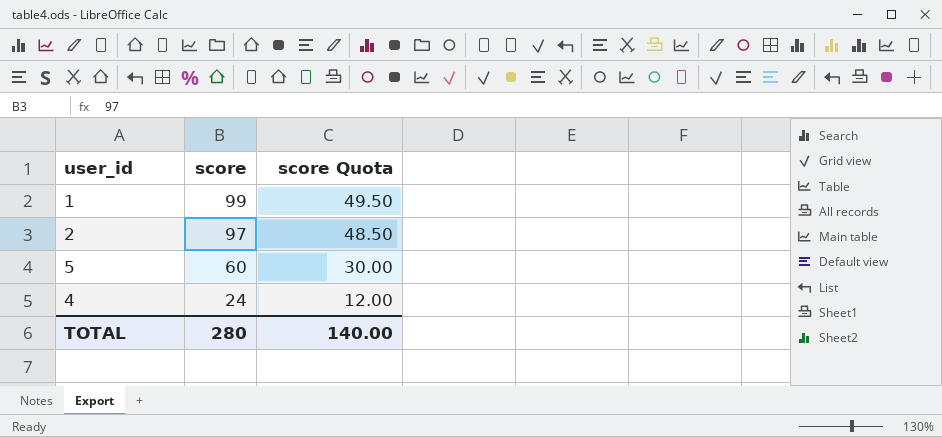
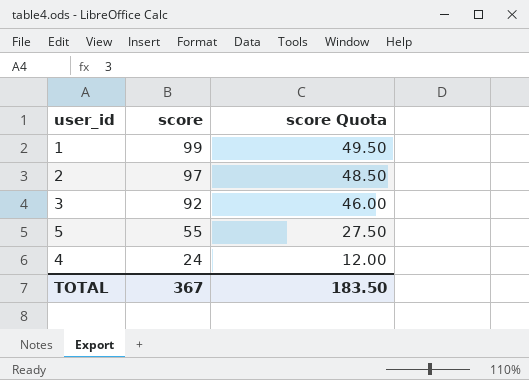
row 3: none -> 92 | 46.00
5 | score: 60 -> 55
5 | score Quota: 30.00 -> 27.50
TOTAL | score: 280 -> 367
TOTAL | score Quota: 140.00 -> 183.50

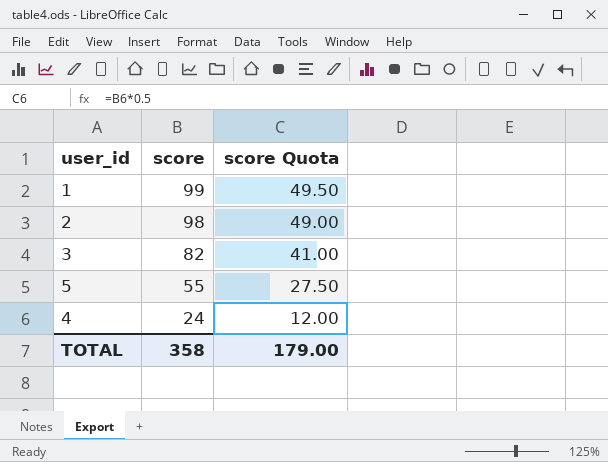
2 | score: 97 -> 98
2 | score Quota: 48.50 -> 49.00
3 | score: 92 -> 82
3 | score Quota: 46.00 -> 41.00
TOTAL | score: 367 -> 358
TOTAL | score Quota: 183.50 -> 179.00

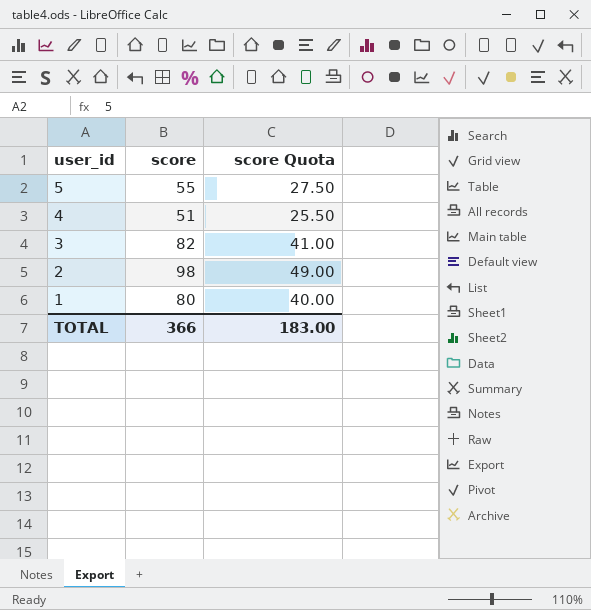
row order: score descending -> user_id descending
4 | score: 24 -> 51
4 | score Quota: 12.00 -> 25.50
1 | score: 99 -> 80
1 | score Quota: 49.50 -> 40.00
TOTAL | score: 358 -> 366
TOTAL | score Quota: 179.00 -> 183.00

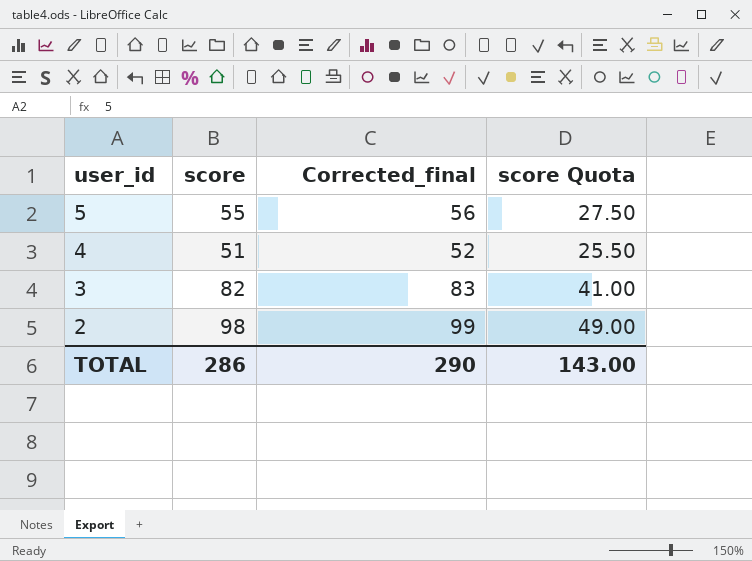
column Corrected_final | formula: none -> [score] + 1
row 1: 80 | 40.00 -> none
TOTAL | score: 366 -> 286
TOTAL | score Quota: 183.00 -> 143.00

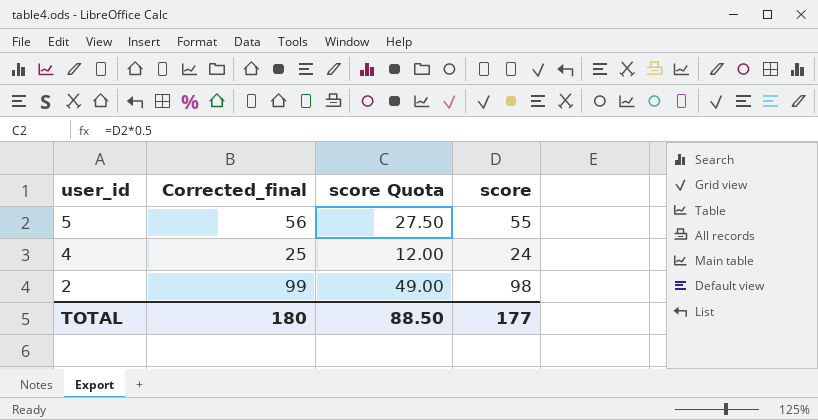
column score | position: 2 -> 4
row 3: 82 | 83 | 41.00 -> none
4 | Corrected_final: 52 -> 25
4 | score Quota: 25.50 -> 12.00
4 | score: 51 -> 24
TOTAL | Corrected_final: 290 -> 180
TOTAL | score Quota: 143.00 -> 88.50
TOTAL | score: 286 -> 177

